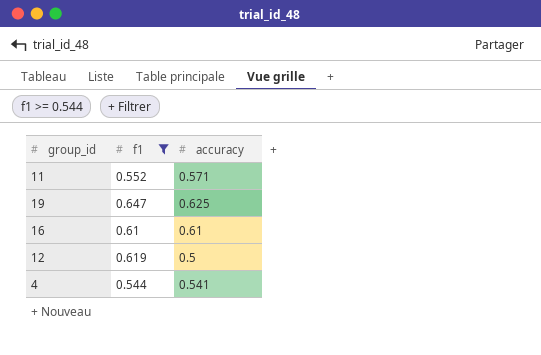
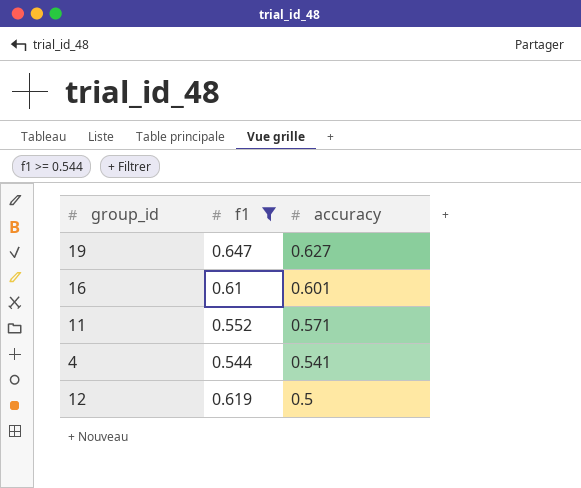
row order: none -> accuracy descending
19 | accuracy: 0.625 -> 0.627
16 | accuracy: 0.61 -> 0.601

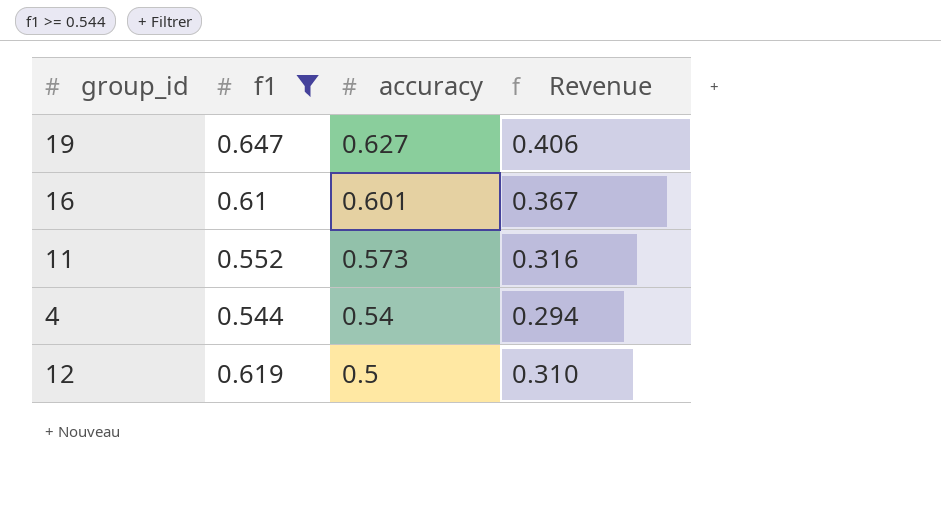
column Revenue | formula: none -> [f1] * [accuracy]
11 | accuracy: 0.571 -> 0.573
4 | accuracy: 0.541 -> 0.54

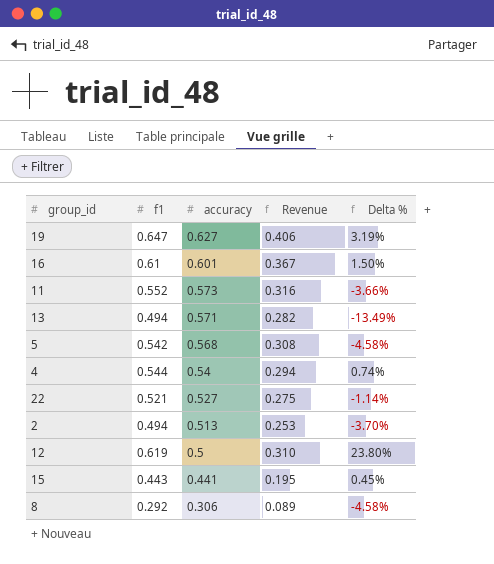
filter: f1 >= 0.544 -> none
column Delta % | formula: none -> ([f1] - [accuracy]) / [accuracy]

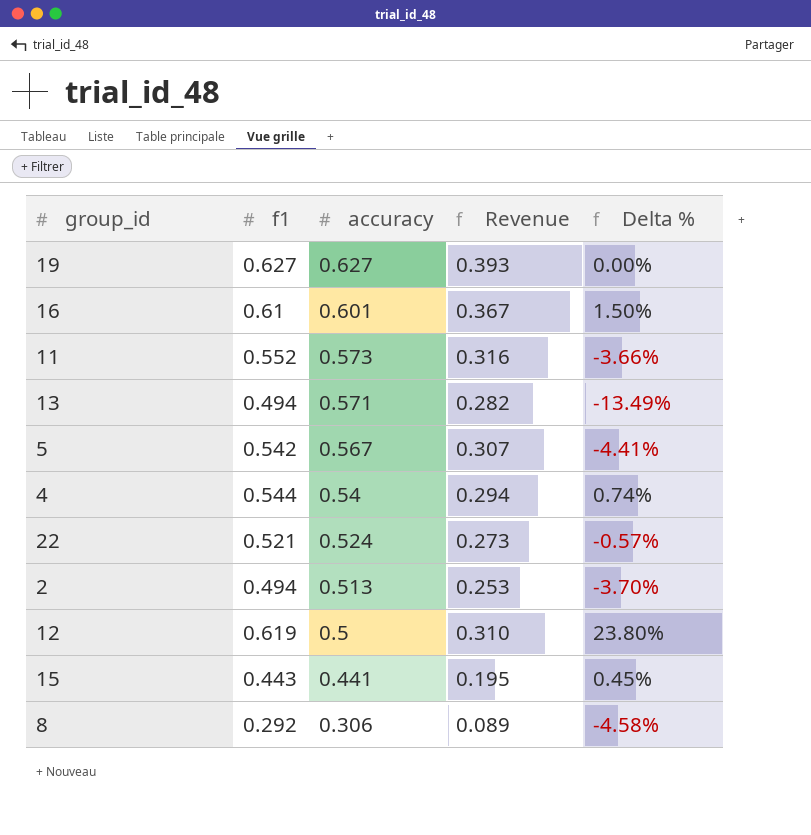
19 | f1: 0.647 -> 0.627
19 | Revenue: 0.406 -> 0.393
19 | Delta %: 3.19% -> 0.00%
5 | accuracy: 0.568 -> 0.567
5 | Revenue: 0.308 -> 0.307
5 | Delta %: -4.58% -> -4.41%
22 | accuracy: 0.527 -> 0.524
22 | Revenue: 0.275 -> 0.273
22 | Delta %: -1.14% -> -0.57%

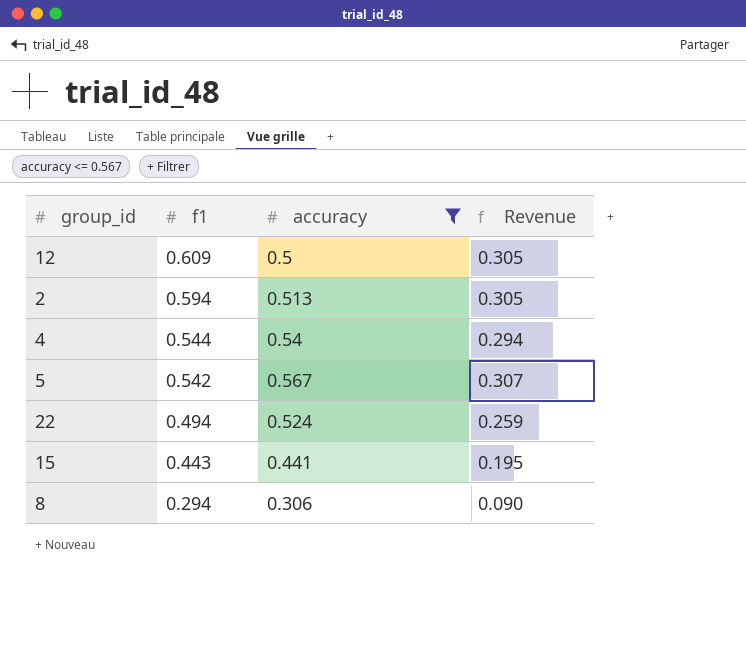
filter: none -> accuracy <= 0.567
row order: accuracy descending -> f1 descending
column Delta % | formula: ([f1] - [accuracy]) / [accuracy] -> none
12 | f1: 0.619 -> 0.609
12 | Revenue: 0.310 -> 0.305
2 | f1: 0.494 -> 0.594
2 | Revenue: 0.253 -> 0.305
22 | f1: 0.521 -> 0.494
22 | Revenue: 0.273 -> 0.259
8 | f1: 0.292 -> 0.294
8 | Revenue: 0.089 -> 0.090

